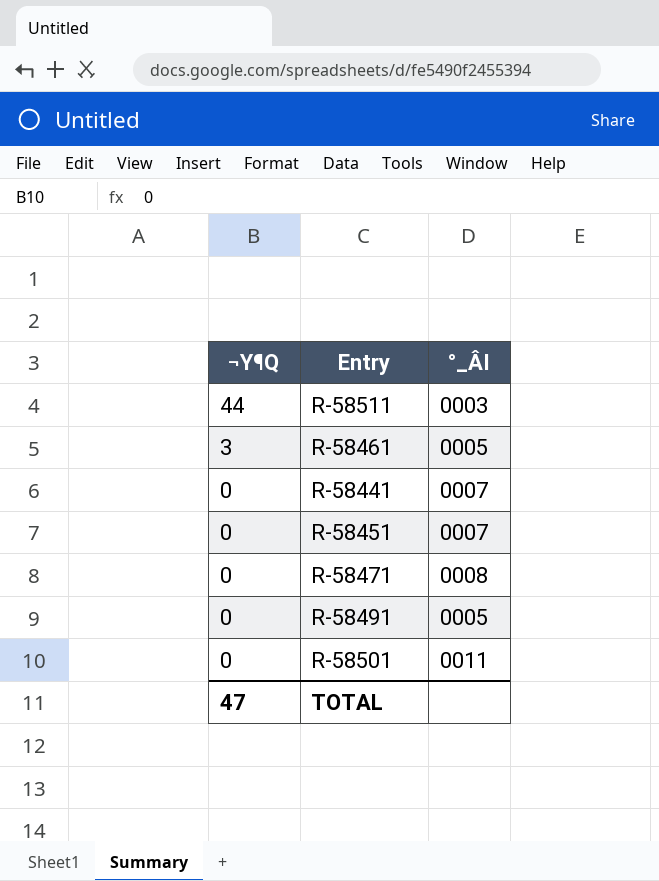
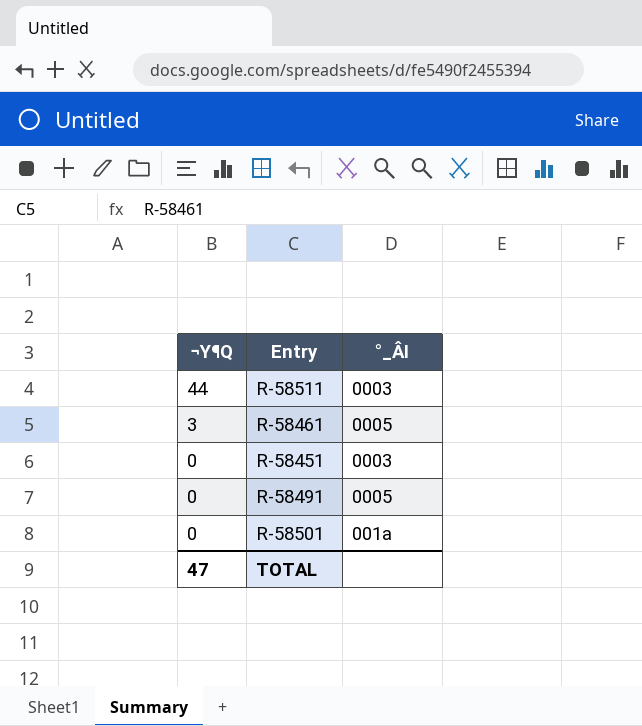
row R-58441: 0 | 0007 -> none
row R-58471: 0 | 0008 -> none
R-58451 | °_ÂI: 0007 -> 0003
R-58501 | °_ÂI: 0011 -> 001a

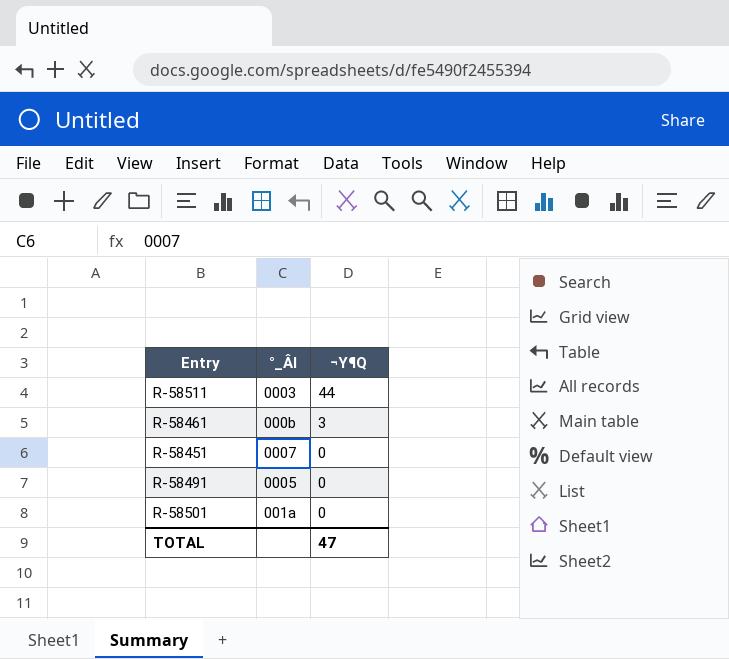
column ¬Y¶Q | position: 1 -> 3
R-58461 | °_ÂI: 0005 -> 000b
R-58451 | °_ÂI: 0003 -> 0007

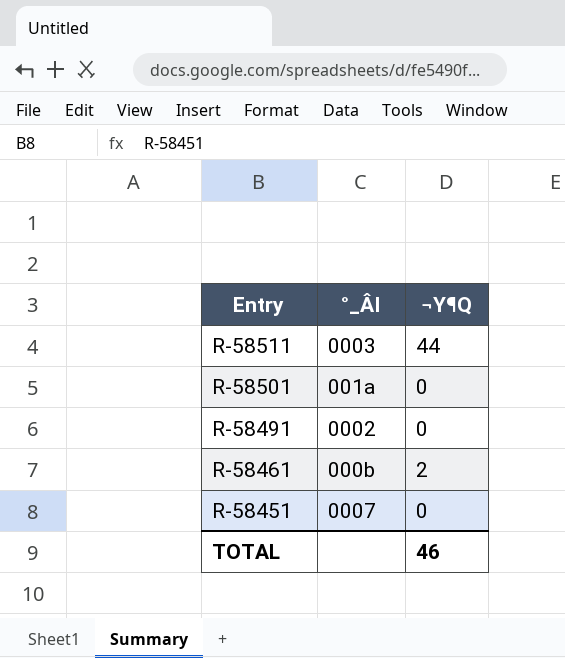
row order: ¬Y¶Q descending -> Entry descending
R-58491 | °_ÂI: 0005 -> 0002
R-58461 | ¬Y¶Q: 3 -> 2
TOTAL | ¬Y¶Q: 47 -> 46

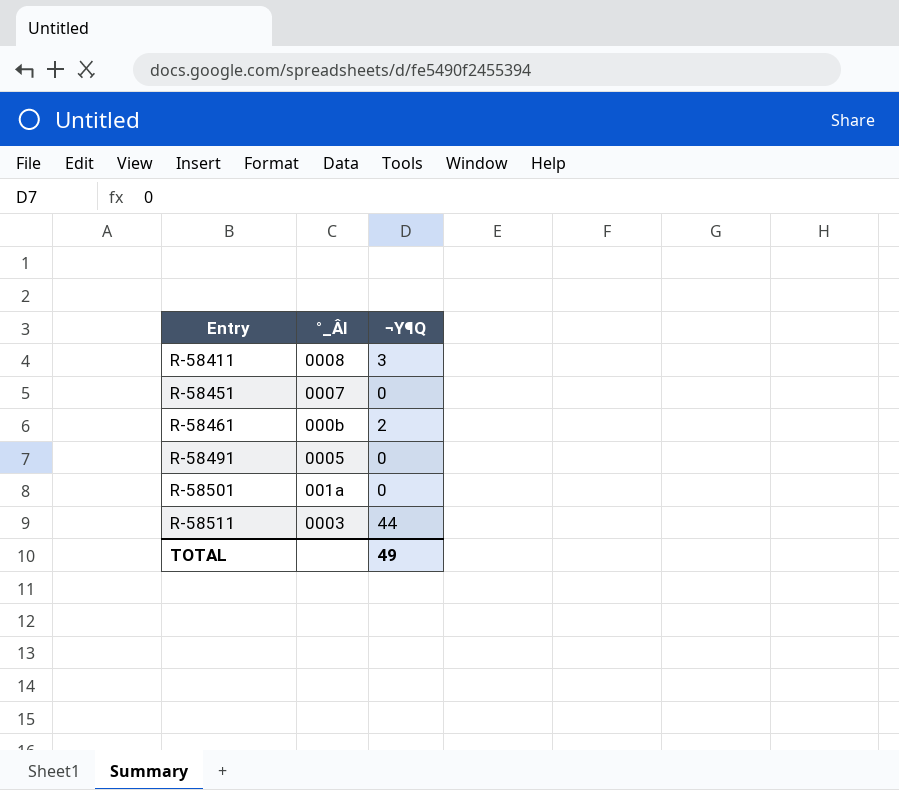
row order: Entry descending -> Entry ascending
row R-58411: none -> 0008 | 3
R-58491 | °_ÂI: 0002 -> 0005
TOTAL | ¬Y¶Q: 46 -> 49

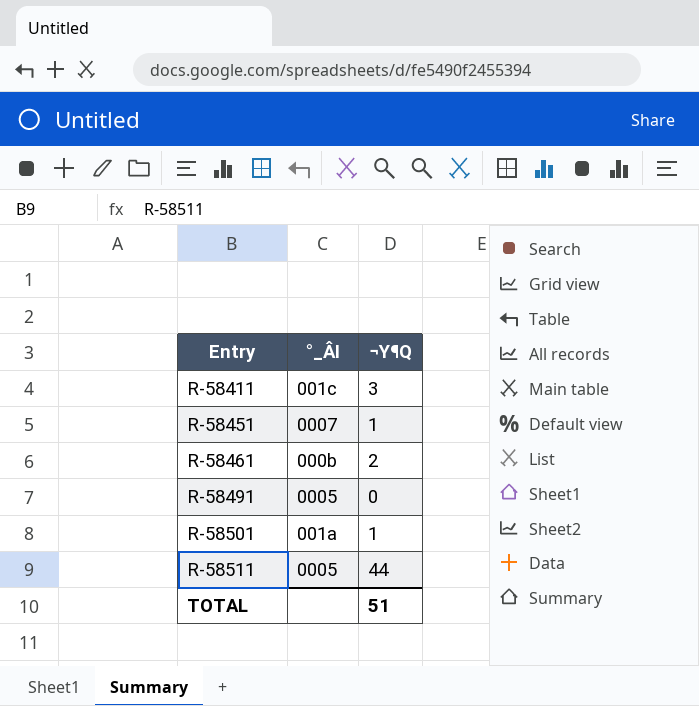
R-58411 | °_ÂI: 0008 -> 001c
R-58451 | ¬Y¶Q: 0 -> 1
R-58501 | ¬Y¶Q: 0 -> 1
R-58511 | °_ÂI: 0003 -> 0005
TOTAL | ¬Y¶Q: 49 -> 51

